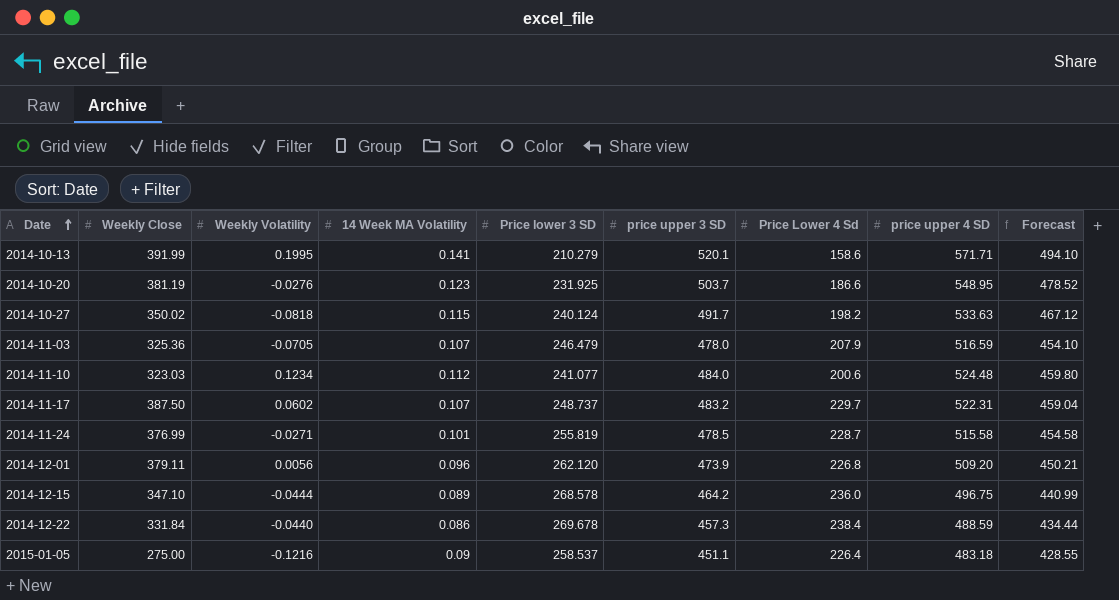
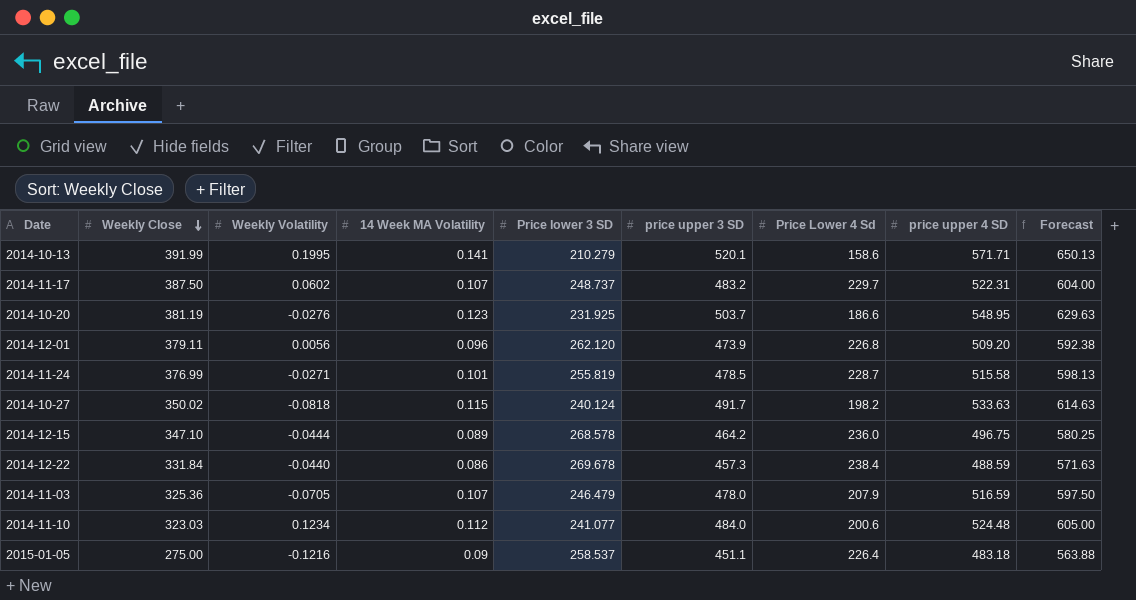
row order: Date ascending -> Weekly Close descending
column Forecast | formula: [price upper 3 SD] * 0.95 -> [price upper 3 SD] * 1.25

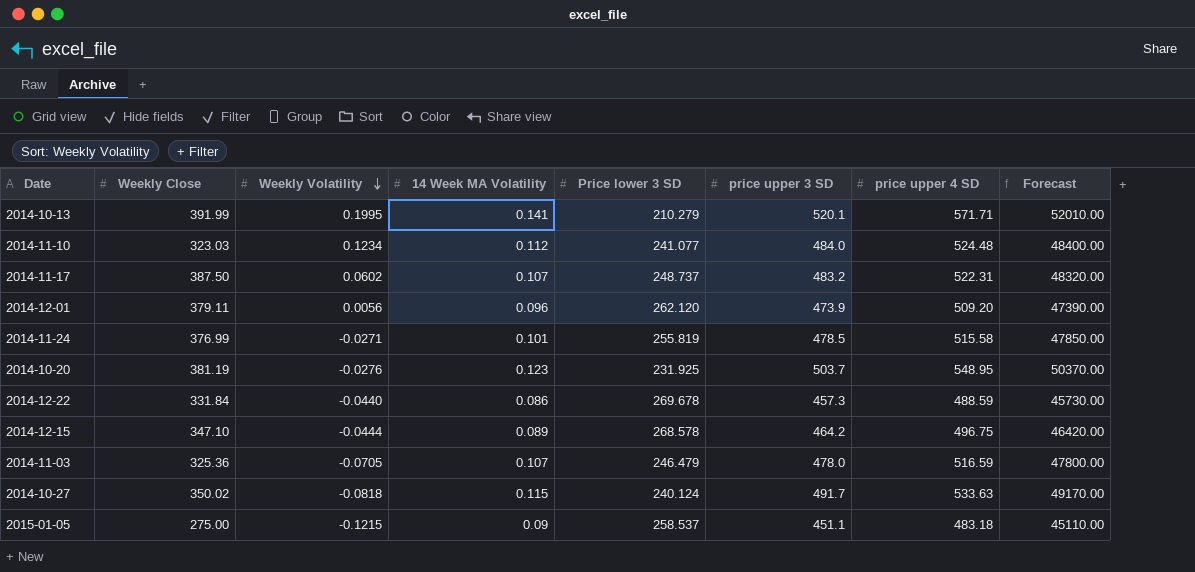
row order: Weekly Close descending -> Weekly Volatility descending
column Price Lower 4 Sd | position: 7 -> none
column Forecast | formula: [price upper 3 SD] * 1.25 -> [price upper 3 SD] * 100
2015-01-05 | Weekly Volatility: -0.1216 -> -0.1215

